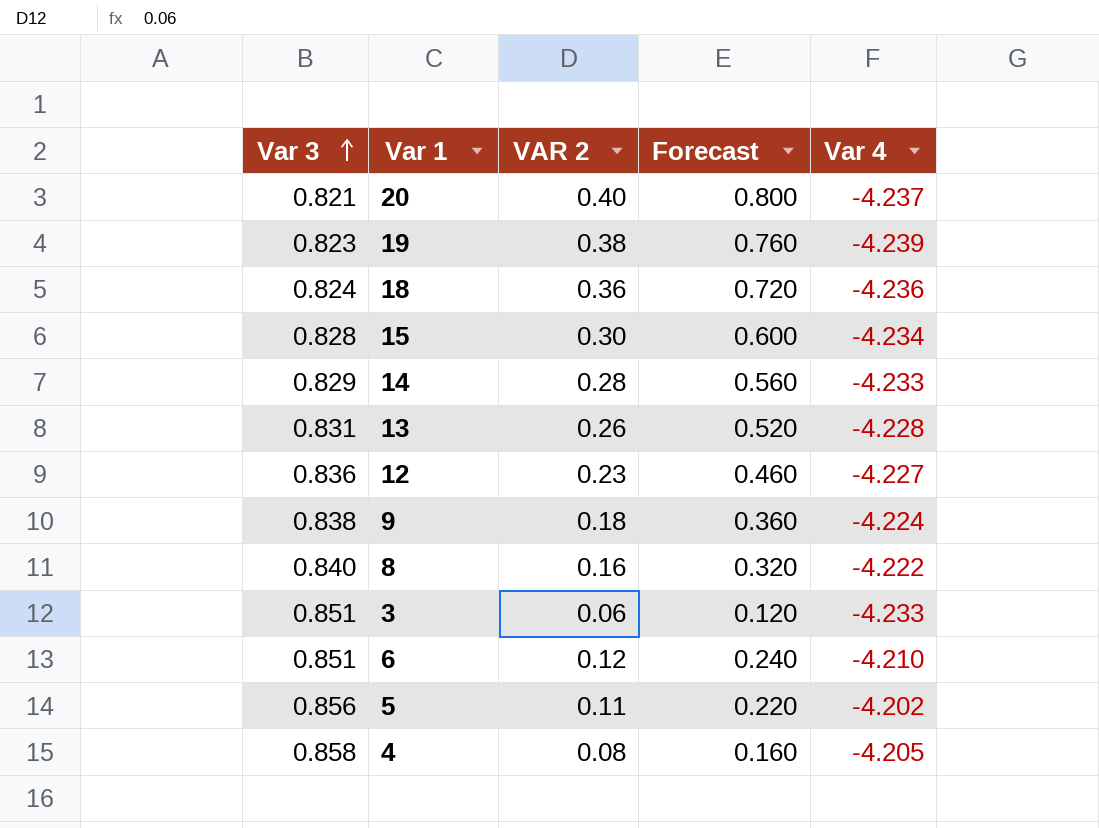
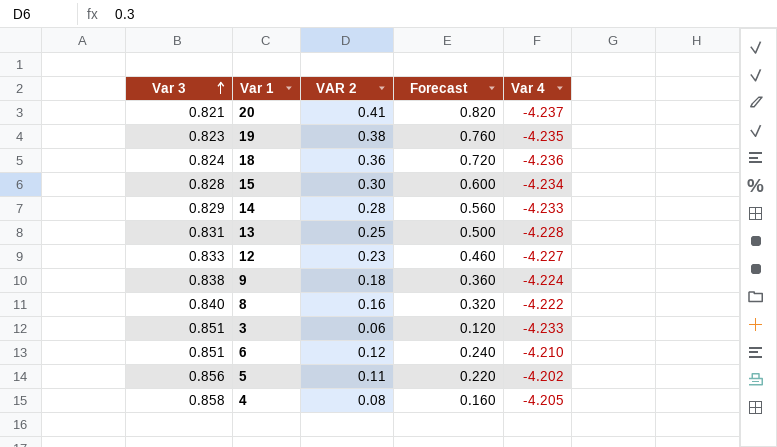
20 | VAR 2: 0.40 -> 0.41
20 | Forecast: 0.800 -> 0.820
19 | Var 4: -4.239 -> -4.235
13 | VAR 2: 0.26 -> 0.25
13 | Forecast: 0.520 -> 0.500
12 | Var 3: 0.836 -> 0.833

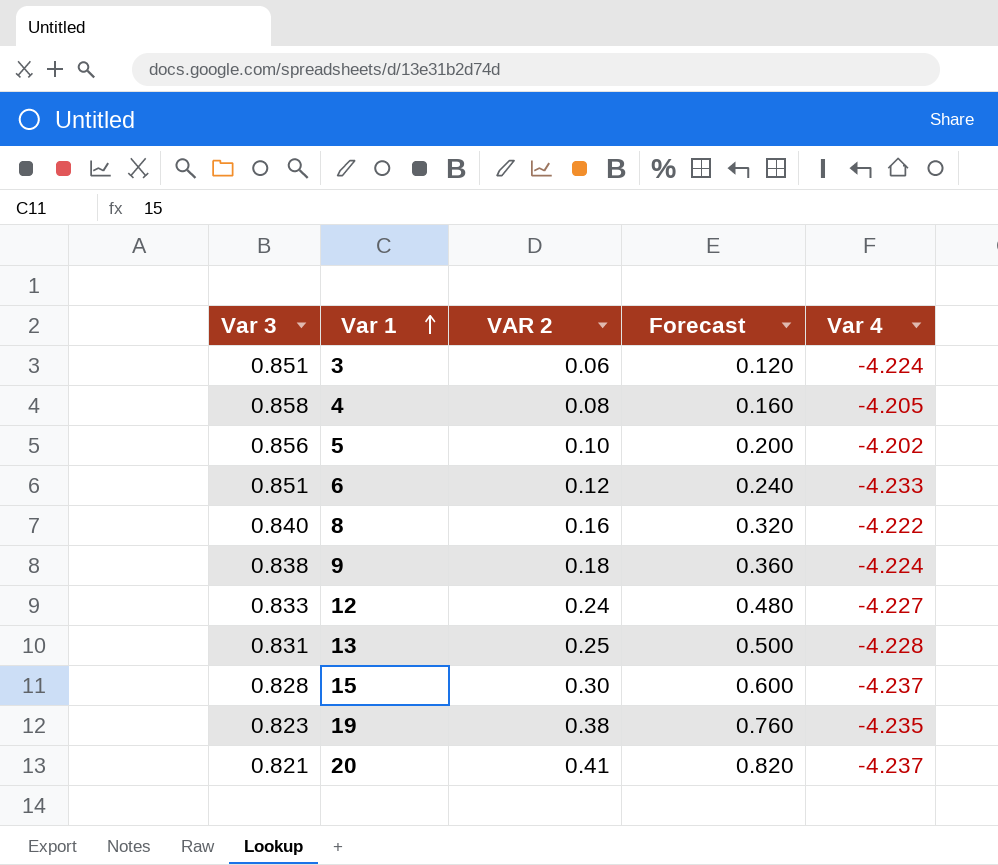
row order: Var 3 ascending -> Var 1 ascending
row 18: 0.824 | 0.36 | 0.720 | -4.236 -> none
row 14: 0.829 | 0.28 | 0.560 | -4.233 -> none
3 | Var 4: -4.233 -> -4.224
5 | VAR 2: 0.11 -> 0.10
5 | Forecast: 0.220 -> 0.200
6 | Var 4: -4.210 -> -4.233
12 | VAR 2: 0.23 -> 0.24
12 | Forecast: 0.460 -> 0.480
15 | Var 4: -4.234 -> -4.237

